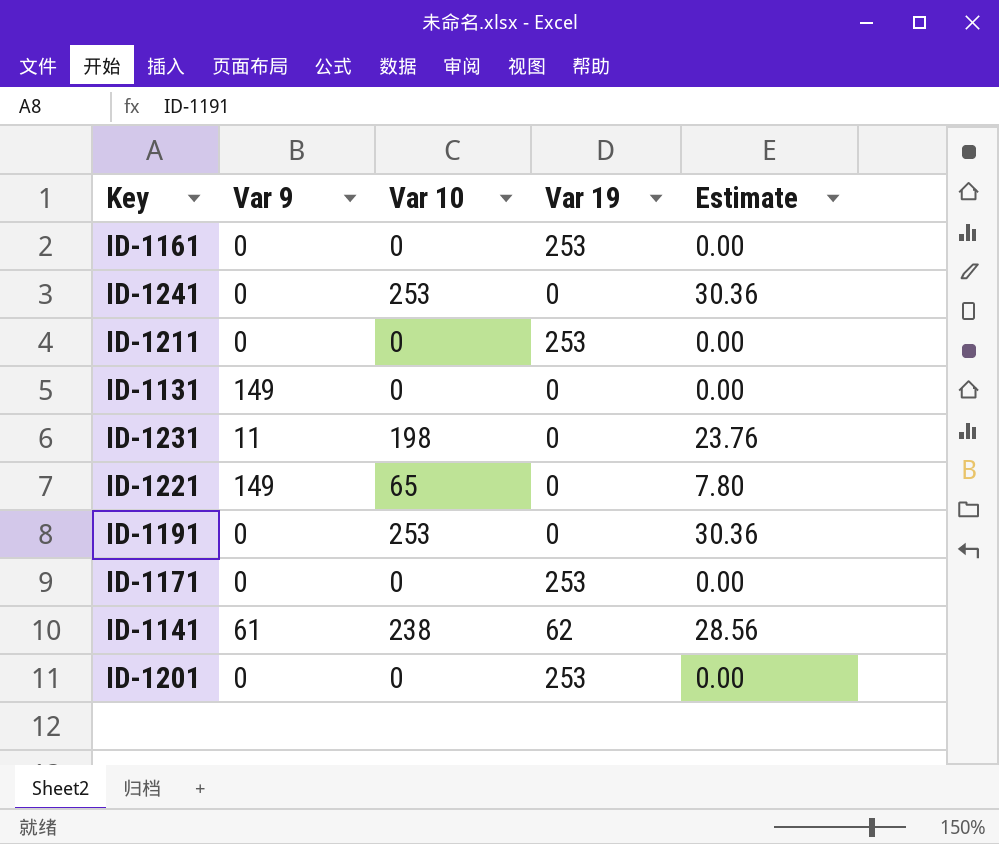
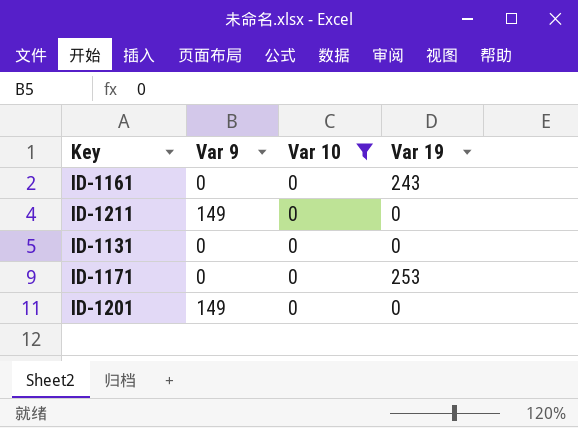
filter: none -> Var 10 = 0
column Estimate | formula: [Var 10] * 0.12 -> none
ID-1161 | Var 19: 253 -> 243
ID-1211 | Var 9: 0 -> 149
ID-1211 | Var 19: 253 -> 0
ID-1131 | Var 9: 149 -> 0
ID-1201 | Var 9: 0 -> 149
ID-1201 | Var 19: 253 -> 0

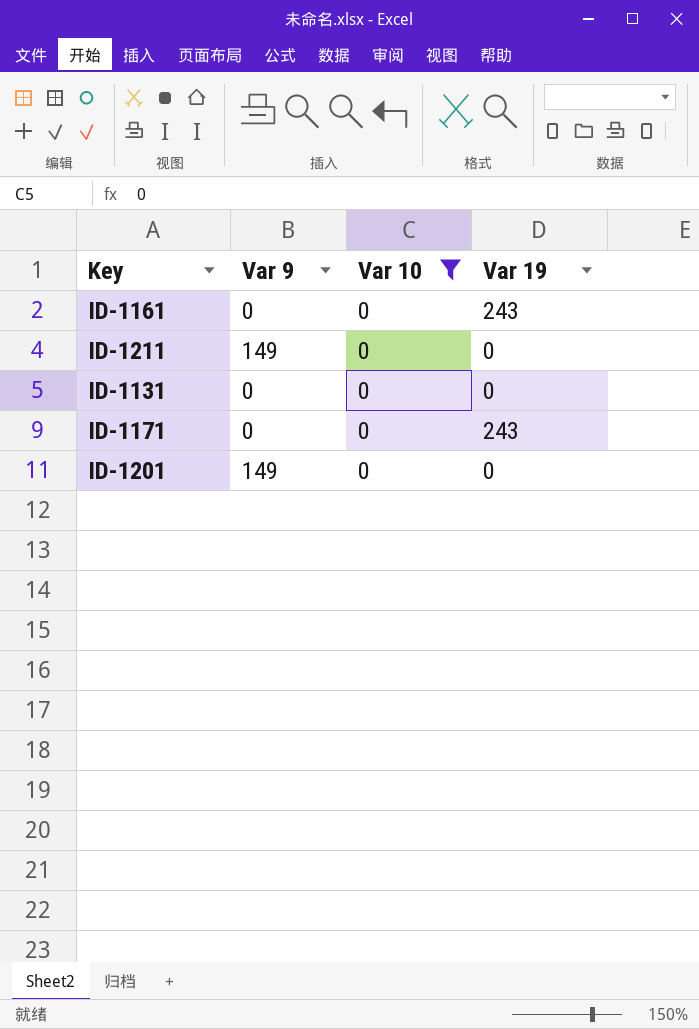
ID-1171 | Var 19: 253 -> 243

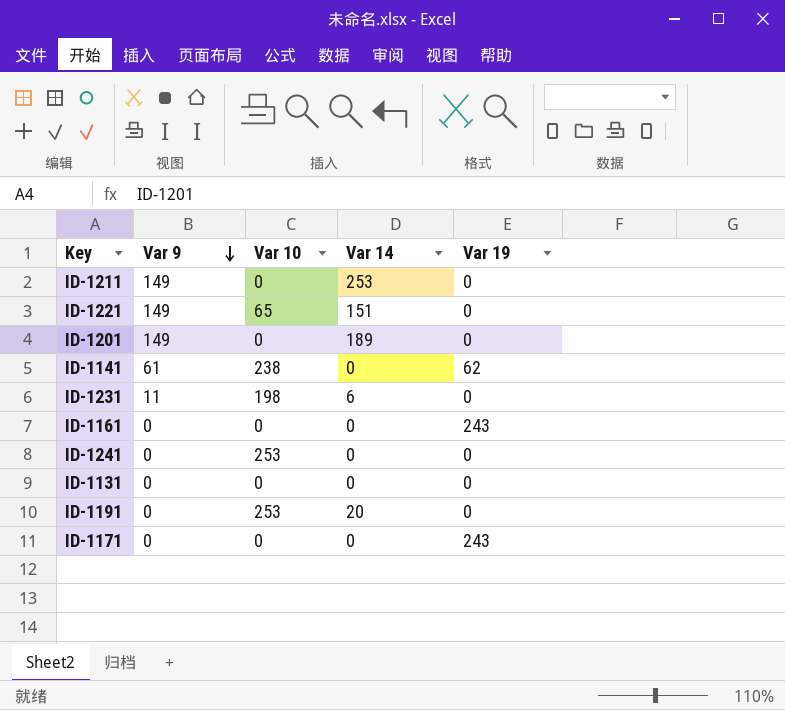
filter: Var 10 = 0 -> none
row order: none -> Var 9 descending
column Var 14 | position: none -> 4

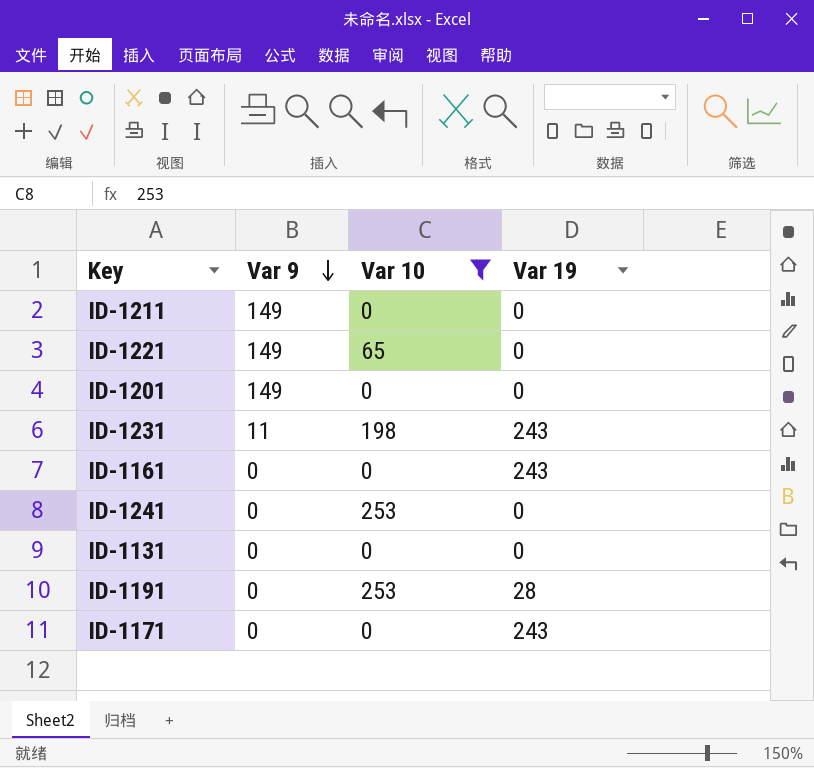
filter: none -> Var 10 != 238
column Var 14 | position: 4 -> none
ID-1231 | Var 19: 0 -> 243
ID-1191 | Var 19: 0 -> 28

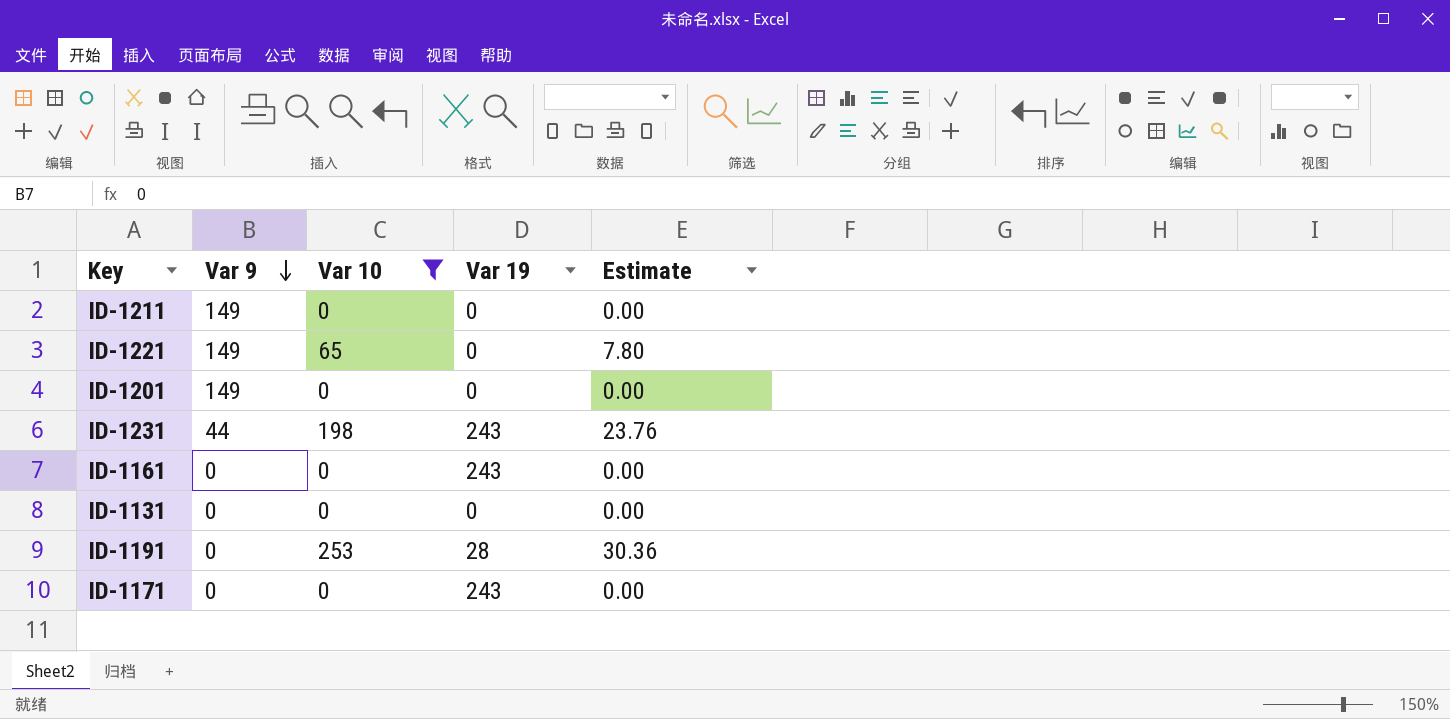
column Estimate | formula: none -> [Var 10] * 0.12
row ID-1241: 0 | 253 | 0 -> none
ID-1231 | Var 9: 11 -> 44

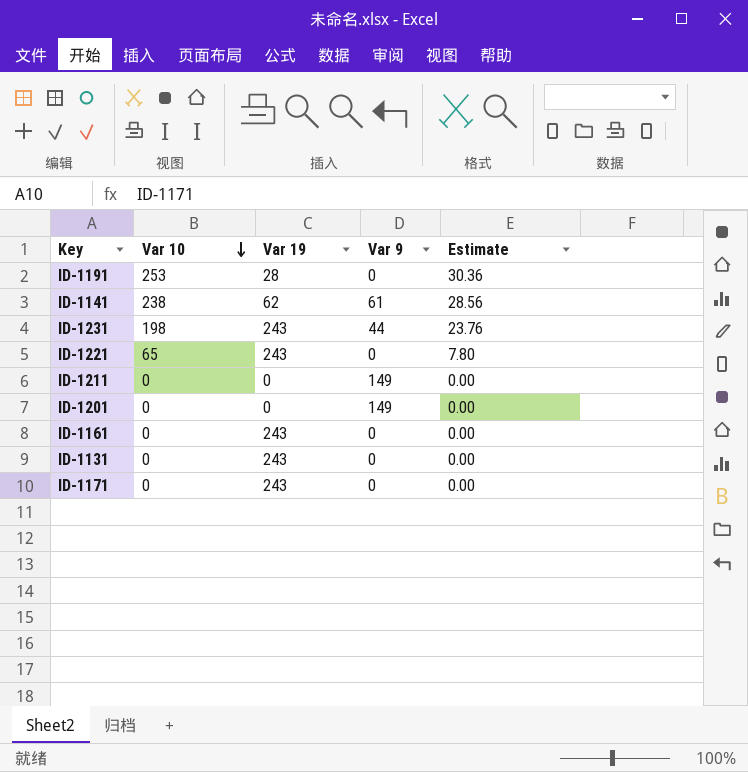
filter: Var 10 != 238 -> none
row order: Var 9 descending -> Var 10 descending
column Var 9 | position: 2 -> 4
ID-1221 | Var 19: 0 -> 243
ID-1221 | Var 9: 149 -> 0
ID-1131 | Var 19: 0 -> 243

